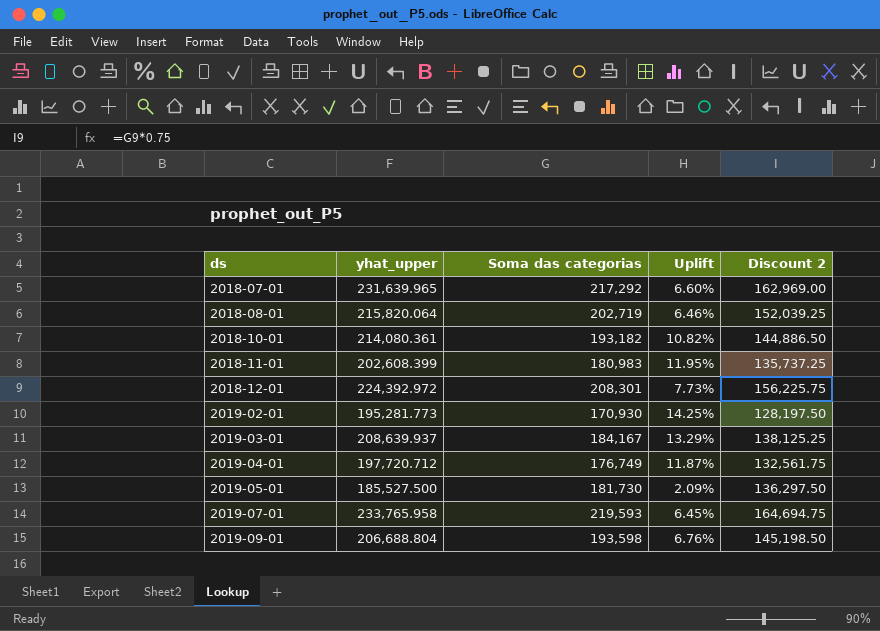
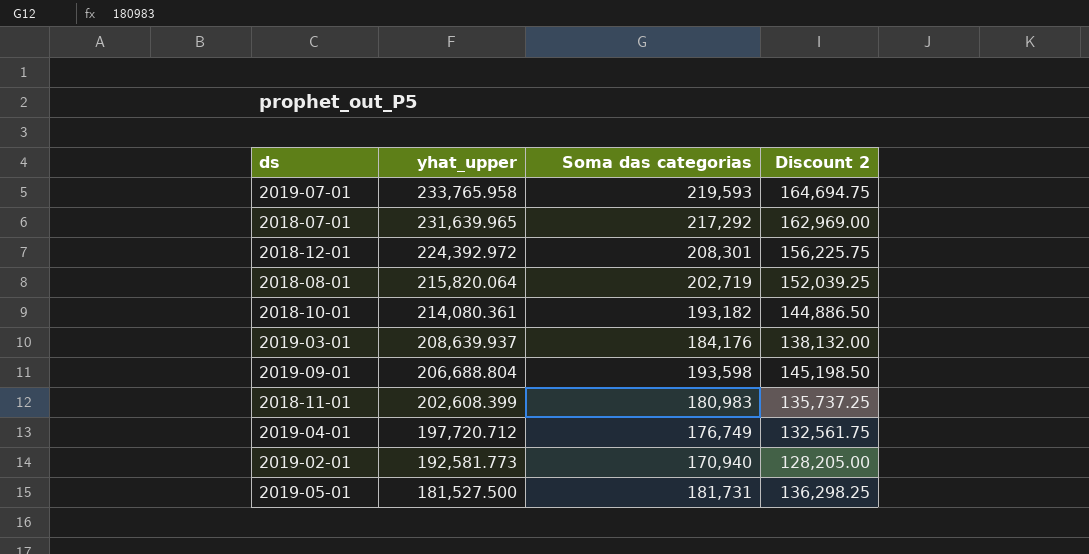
row order: ds ascending -> yhat_upper descending
column Uplift | formula: ([yhat_upper] - [Soma das categorias]) / [Soma das categorias] -> none
2019-03-01 | Soma das categorias: 184,167 -> 184,176
2019-03-01 | Discount 2: 138,125.25 -> 138,132.00
2019-02-01 | yhat_upper: 195,281.773 -> 192,581.773
2019-02-01 | Soma das categorias: 170,930 -> 170,940
2019-02-01 | Discount 2: 128,197.50 -> 128,205.00
2019-05-01 | yhat_upper: 185,527.500 -> 181,527.500
2019-05-01 | Soma das categorias: 181,730 -> 181,731
2019-05-01 | Discount 2: 136,297.50 -> 136,298.25

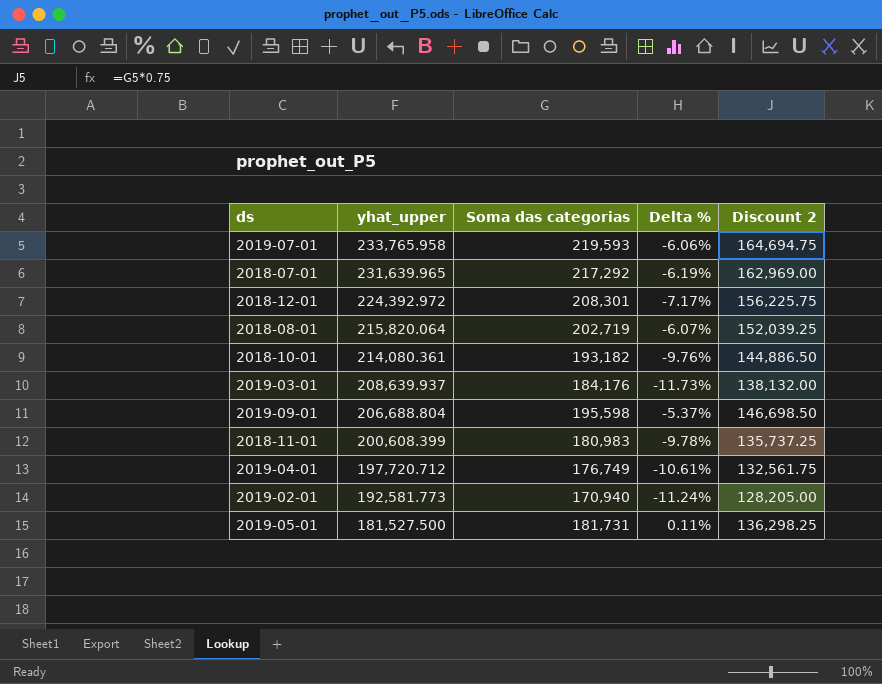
column Delta % | formula: none -> ([Soma das categorias] - [yhat_upper]) / [yhat_upper]
2019-09-01 | Soma das categorias: 193,598 -> 195,598
2019-09-01 | Discount 2: 145,198.50 -> 146,698.50
2018-11-01 | yhat_upper: 202,608.399 -> 200,608.399

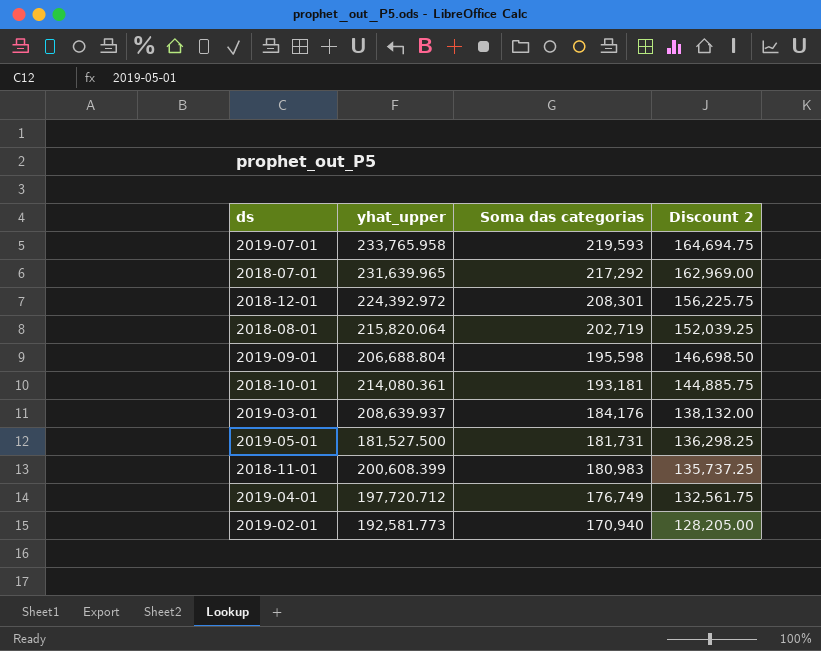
row order: yhat_upper descending -> Soma das categorias descending
column Delta % | formula: ([Soma das categorias] - [yhat_upper]) / [yhat_upper] -> none
2018-10-01 | Soma das categorias: 193,182 -> 193,181
2018-10-01 | Discount 2: 144,886.50 -> 144,885.75

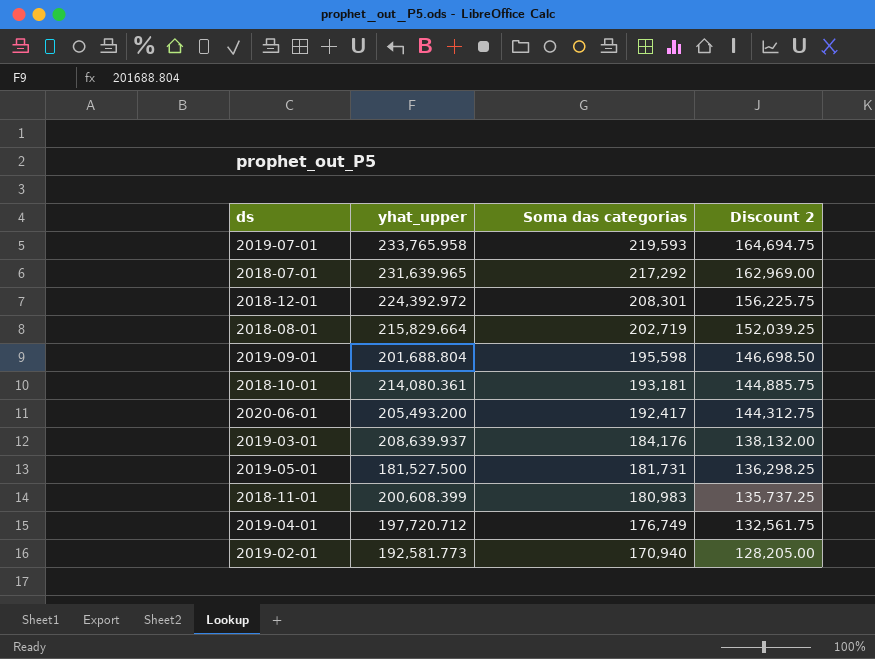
2018-08-01 | yhat_upper: 215,820.064 -> 215,829.664
2019-09-01 | yhat_upper: 206,688.804 -> 201,688.804
row 2020-06-01: none -> 205,493.200 | 192,417 | 144,312.75

